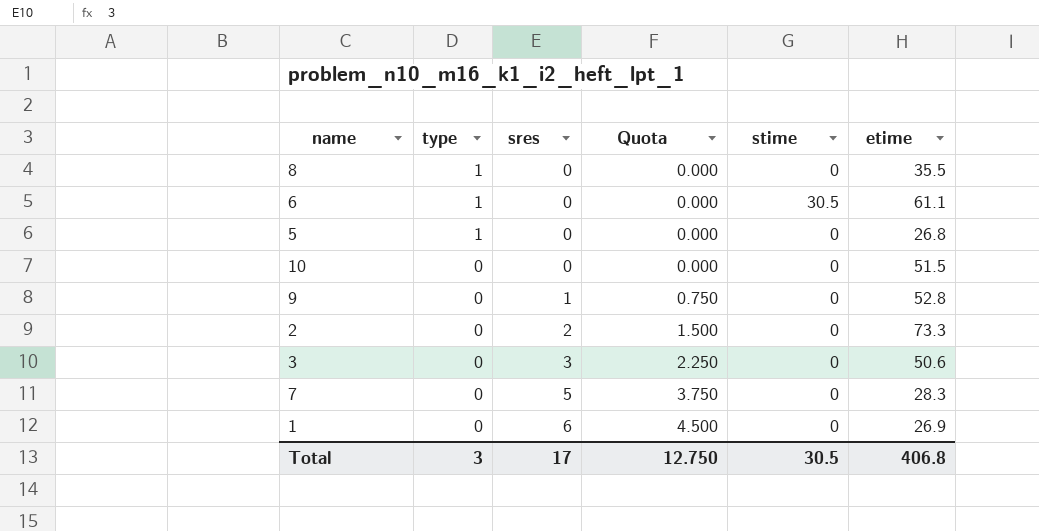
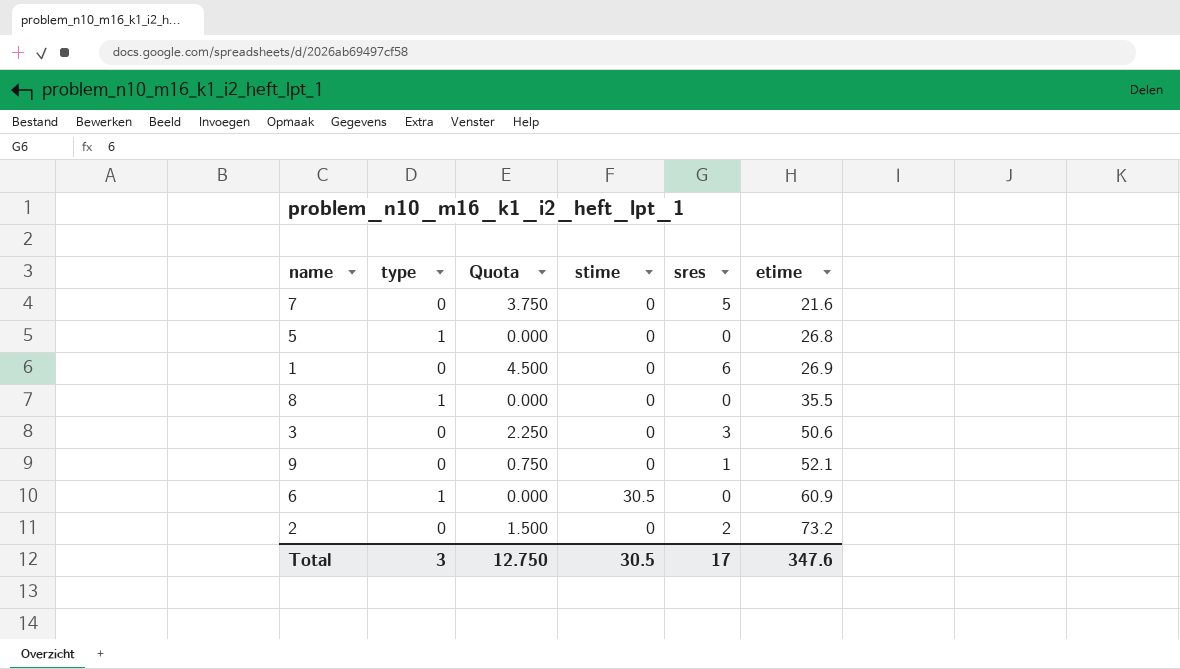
row order: type descending -> etime ascending
column sres | position: 3 -> 5
row 10: 0 | 0 | 0.000 | 0 | 51.5 -> none
7 | etime: 28.3 -> 21.6
9 | etime: 52.8 -> 52.1
6 | etime: 61.1 -> 60.9
2 | etime: 73.3 -> 73.2
Total | etime: 406.8 -> 347.6

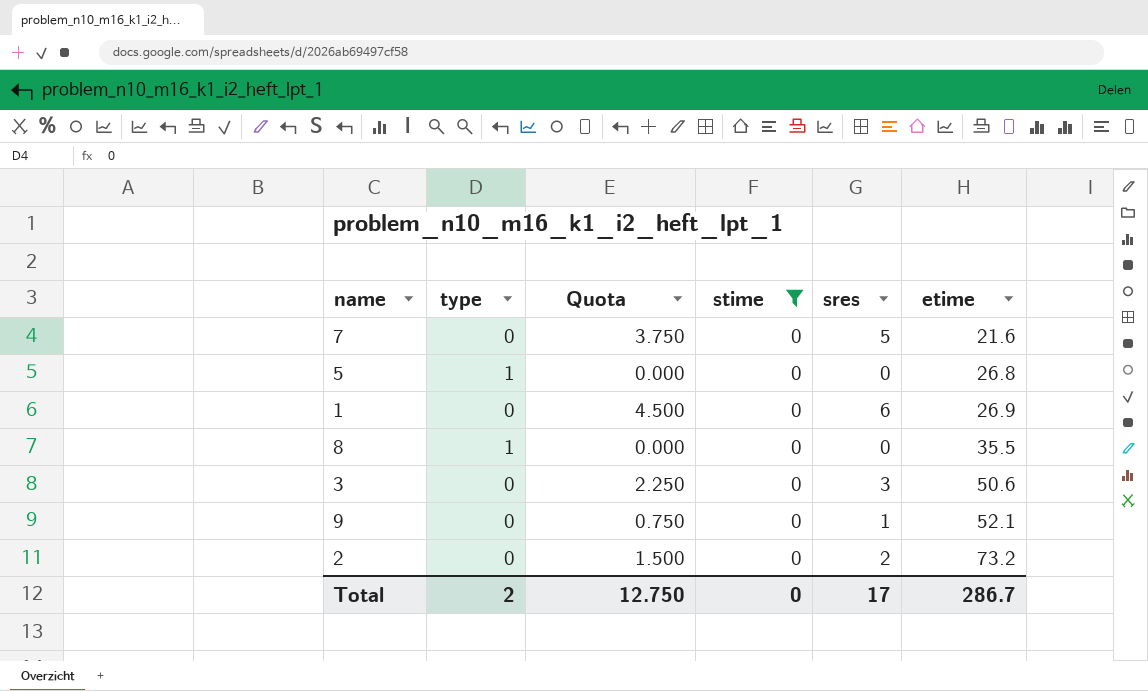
filter: none -> stime = 0
Total | type: 3 -> 2
Total | stime: 30.5 -> 0
Total | etime: 347.6 -> 286.7

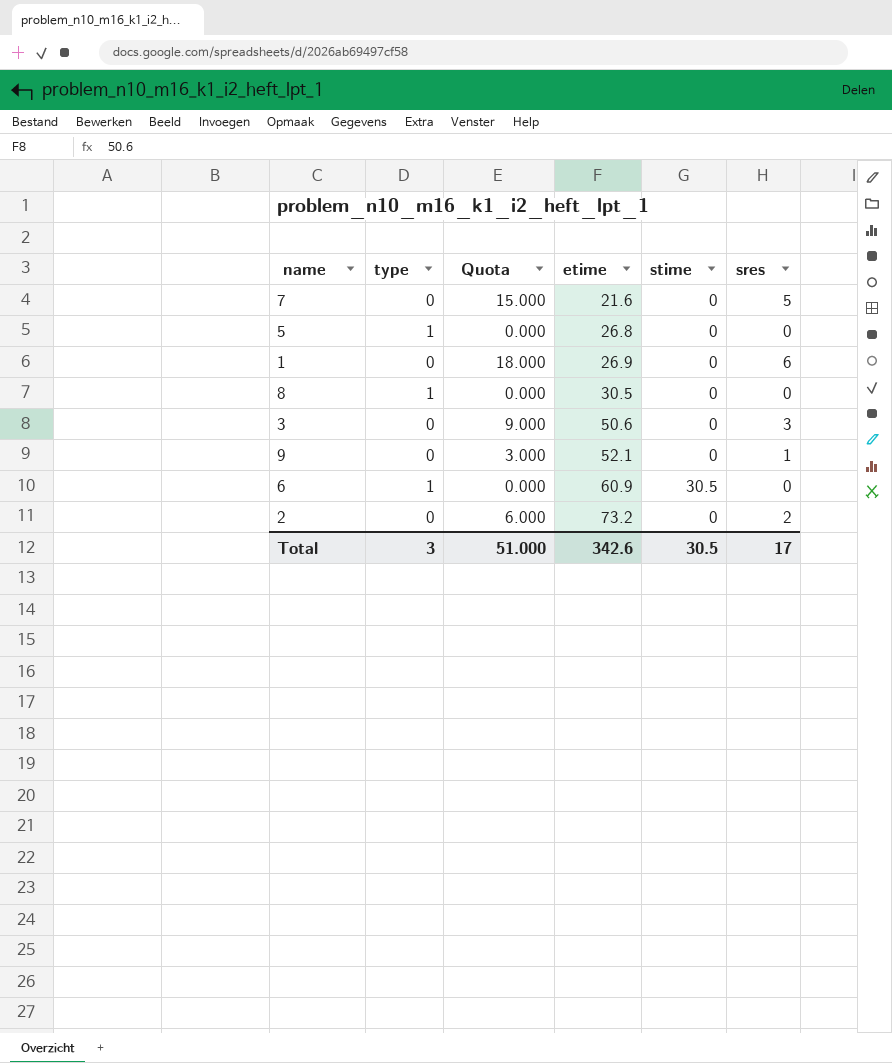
filter: stime = 0 -> none
column Quota | formula: [sres] * 0.75 -> [sres] * 3
column etime | position: 6 -> 4
8 | etime: 35.5 -> 30.5
Total | type: 2 -> 3
Total | Quota: 12.750 -> 51.000
Total | etime: 286.7 -> 342.6
Total | stime: 0 -> 30.5

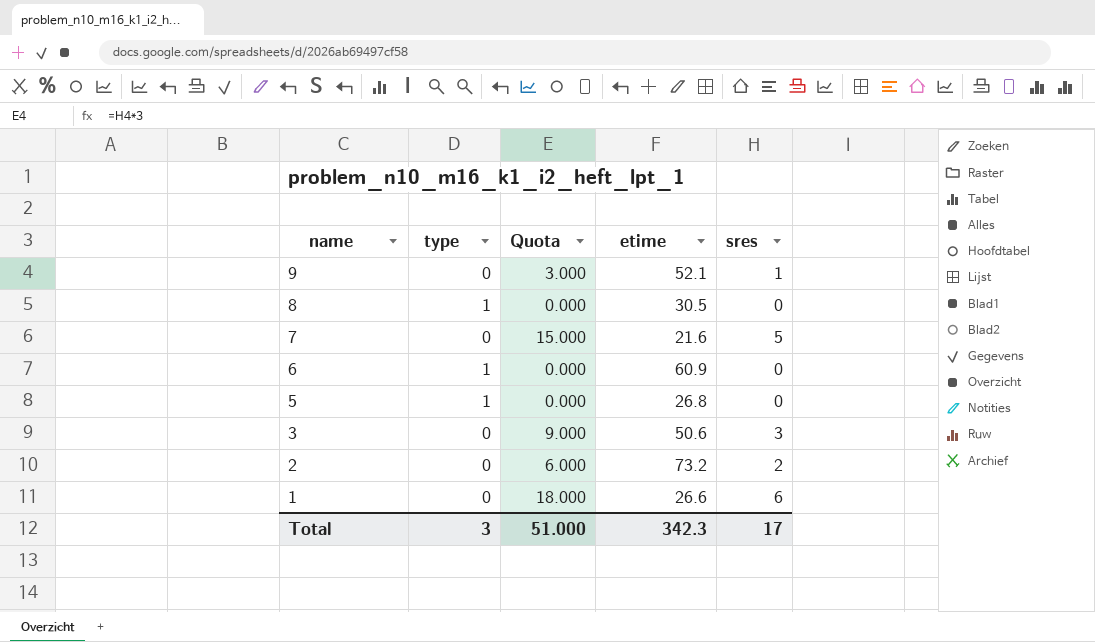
row order: etime ascending -> name descending
column stime | position: 5 -> none
1 | etime: 26.9 -> 26.6
Total | etime: 342.6 -> 342.3

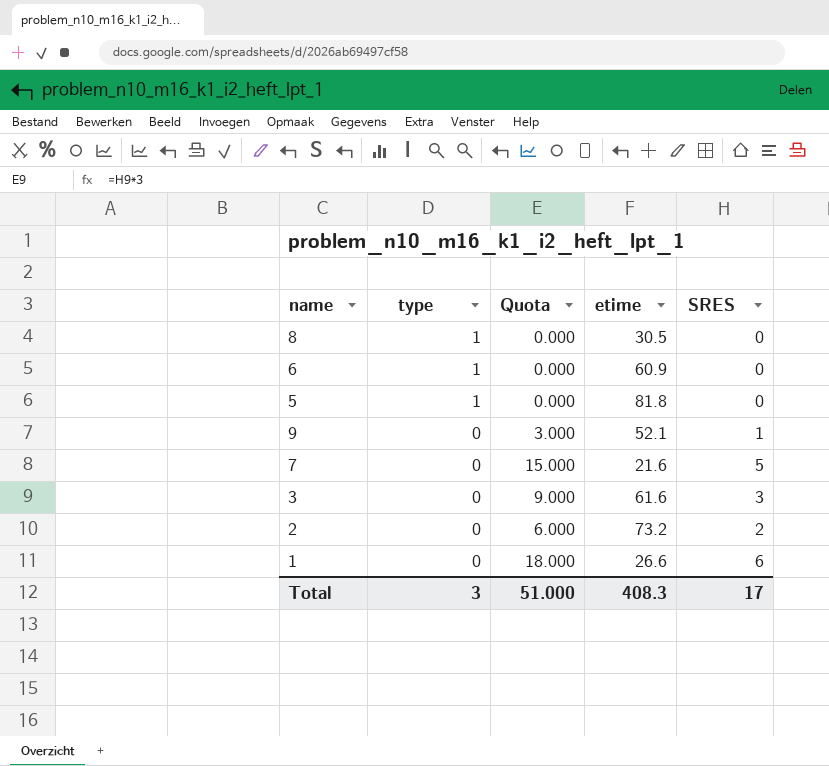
row order: name descending -> type descending
column name: sres -> SRES
5 | etime: 26.8 -> 81.8
3 | etime: 50.6 -> 61.6
Total | etime: 342.3 -> 408.3

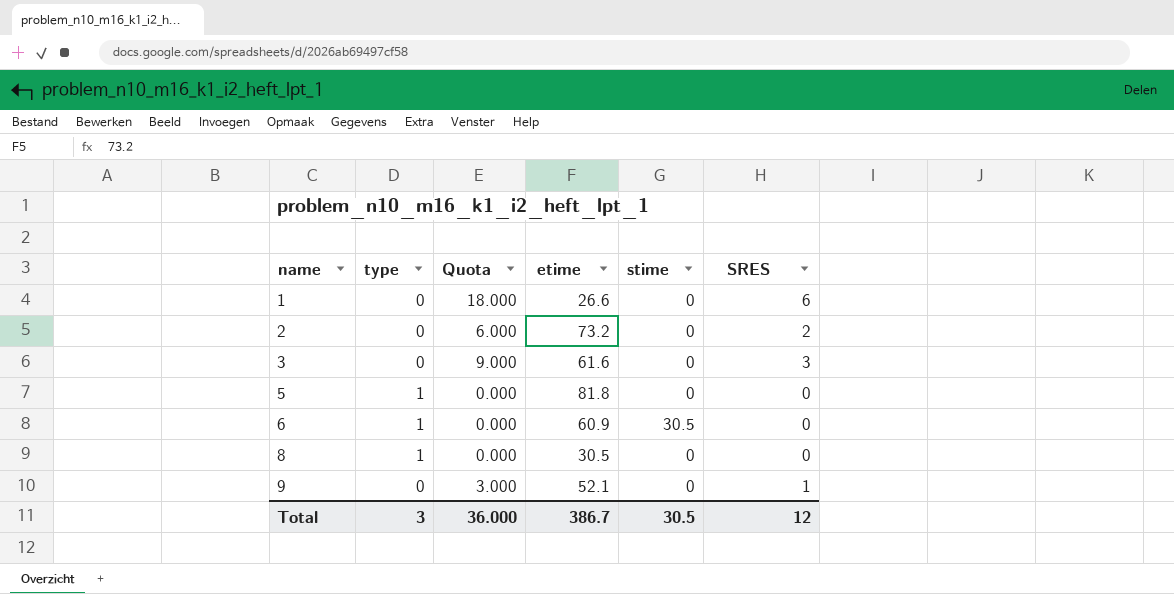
row order: type descending -> name ascending
column stime | position: none -> 5
row 7: 0 | 15.000 | 21.6 | 5 -> none
Total | Quota: 51.000 -> 36.000
Total | etime: 408.3 -> 386.7
Total | SRES: 17 -> 12

